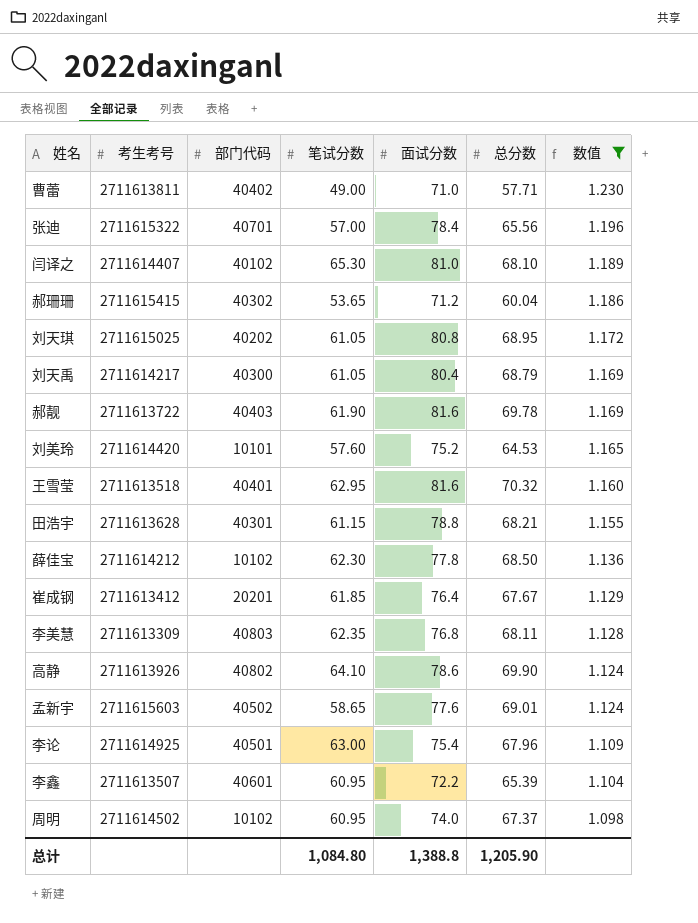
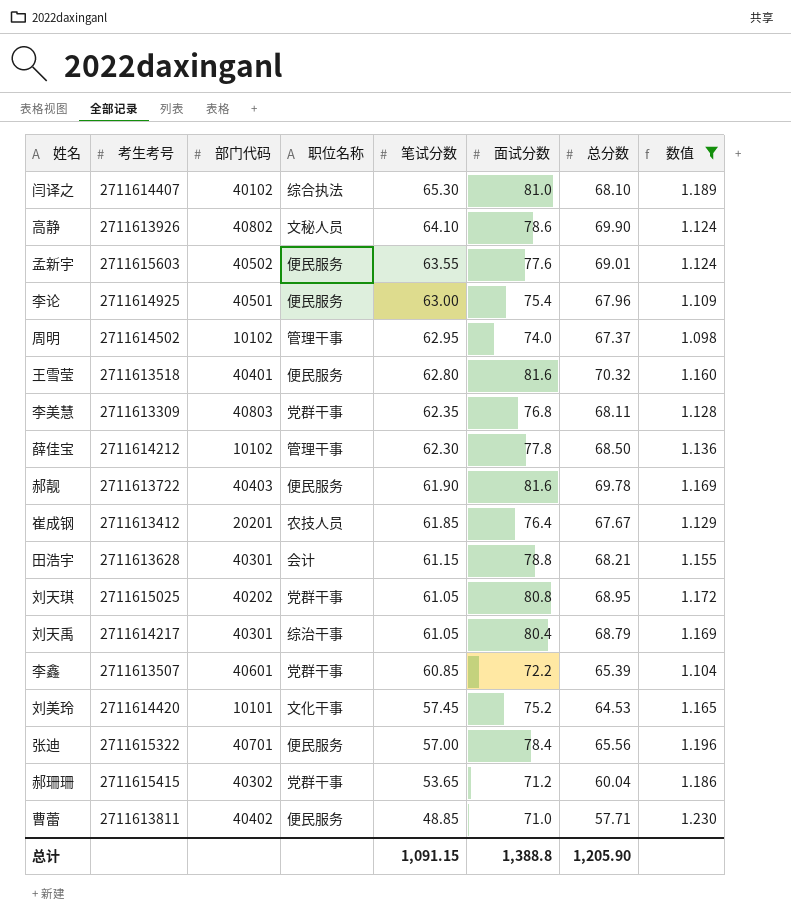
row order: 数值 descending -> 笔试分数 descending
column 职位名称 | position: none -> 4
孟新宇 | 笔试分数: 58.65 -> 63.55
周明 | 笔试分数: 60.95 -> 62.95
王雪莹 | 笔试分数: 62.95 -> 62.80
刘天禹 | 部门代码: 40300 -> 40301
李鑫 | 笔试分数: 60.95 -> 60.85
刘美玲 | 笔试分数: 57.60 -> 57.45
曹蕾 | 笔试分数: 49.00 -> 48.85
总计 | 笔试分数: 1,084.80 -> 1,091.15

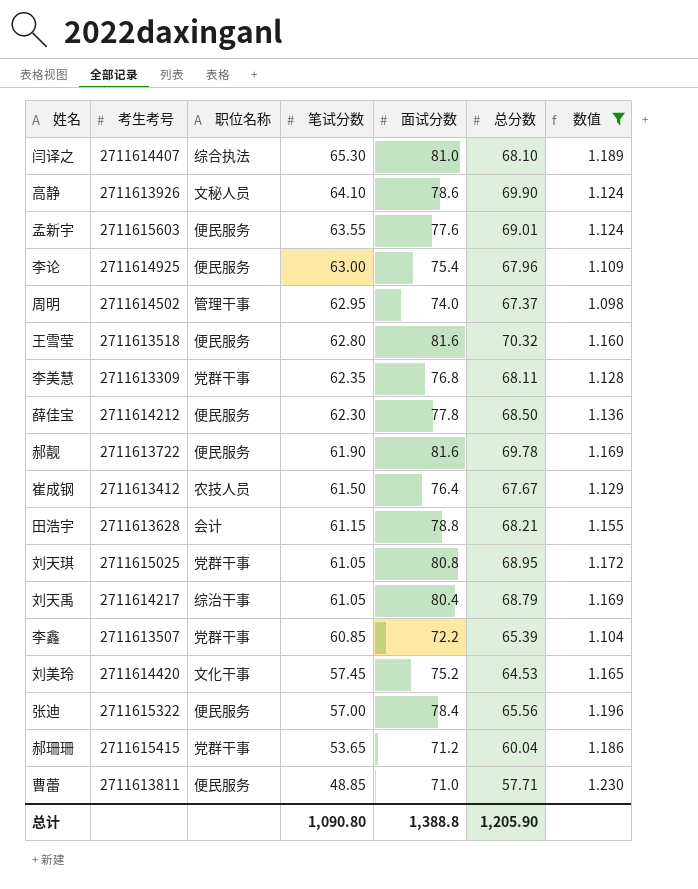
column 部门代码 | position: 3 -> none
薛佳宝 | 职位名称: 管理干事 -> 便民服务
崔成钢 | 笔试分数: 61.85 -> 61.50
总计 | 笔试分数: 1,091.15 -> 1,090.80

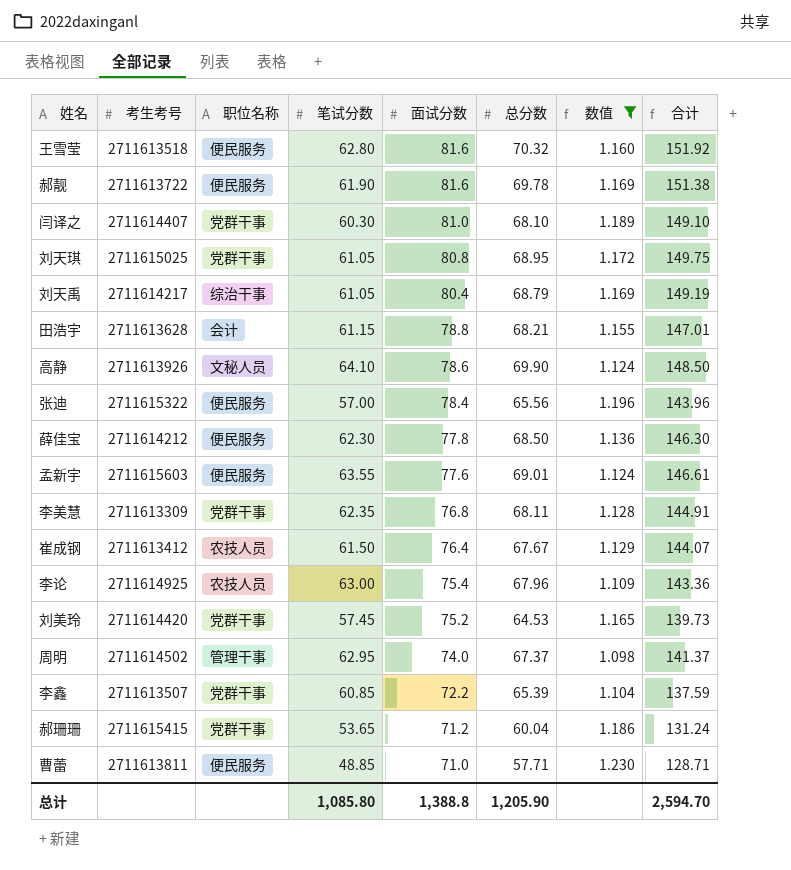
row order: 笔试分数 descending -> 面试分数 descending
column 合计 | formula: none -> [面试分数] + [总分数]
闫译之 | 职位名称: 综合执法 -> 党群干事
闫译之 | 笔试分数: 65.30 -> 60.30
李论 | 职位名称: 便民服务 -> 农技人员
刘美玲 | 职位名称: 文化干事 -> 党群干事
总计 | 笔试分数: 1,090.80 -> 1,085.80

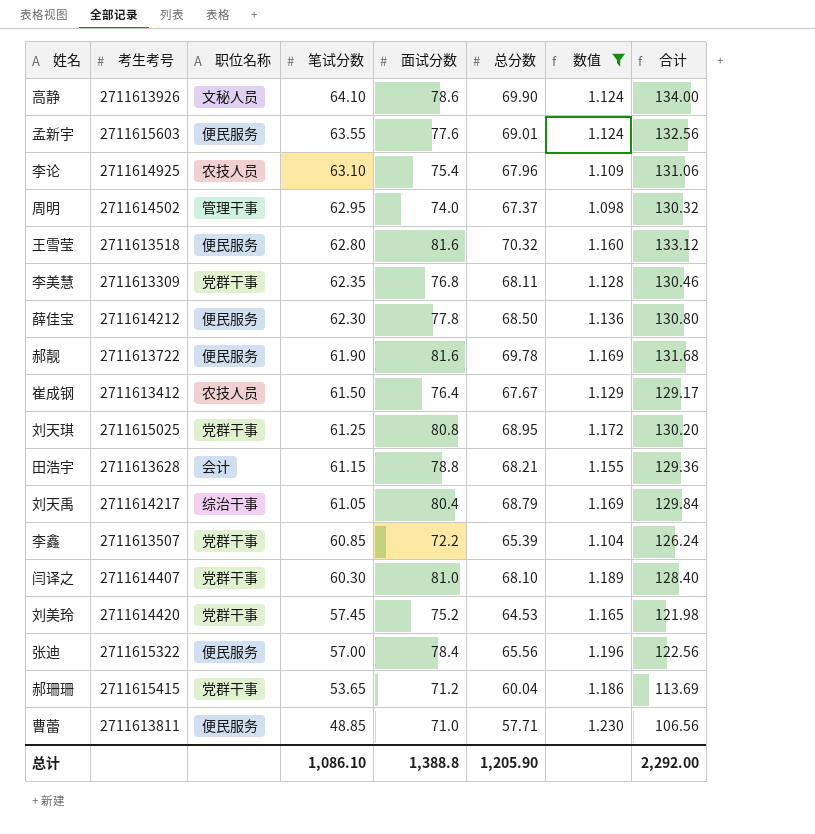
row order: 面试分数 descending -> 笔试分数 descending
column 合计 | formula: [面试分数] + [总分数] -> [笔试分数] + [总分数]
李论 | 笔试分数: 63.00 -> 63.10
刘天琪 | 笔试分数: 61.05 -> 61.25
总计 | 笔试分数: 1,085.80 -> 1,086.10
总计 | 合计: 2,594.70 -> 2,292.00

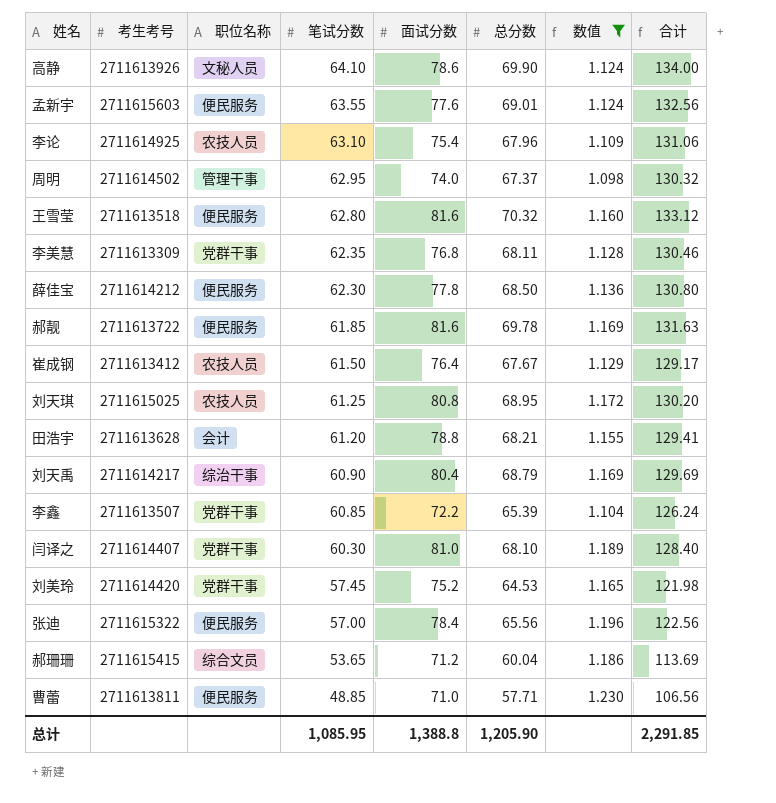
郝靓 | 笔试分数: 61.90 -> 61.85
郝靓 | 合计: 131.68 -> 131.63
刘天琪 | 职位名称: 党群干事 -> 农技人员
田浩宇 | 笔试分数: 61.15 -> 61.20
田浩宇 | 合计: 129.36 -> 129.41
刘天禹 | 笔试分数: 61.05 -> 60.90
刘天禹 | 合计: 129.84 -> 129.69
郝珊珊 | 职位名称: 党群干事 -> 综合文员
总计 | 笔试分数: 1,086.10 -> 1,085.95
总计 | 合计: 2,292.00 -> 2,291.85

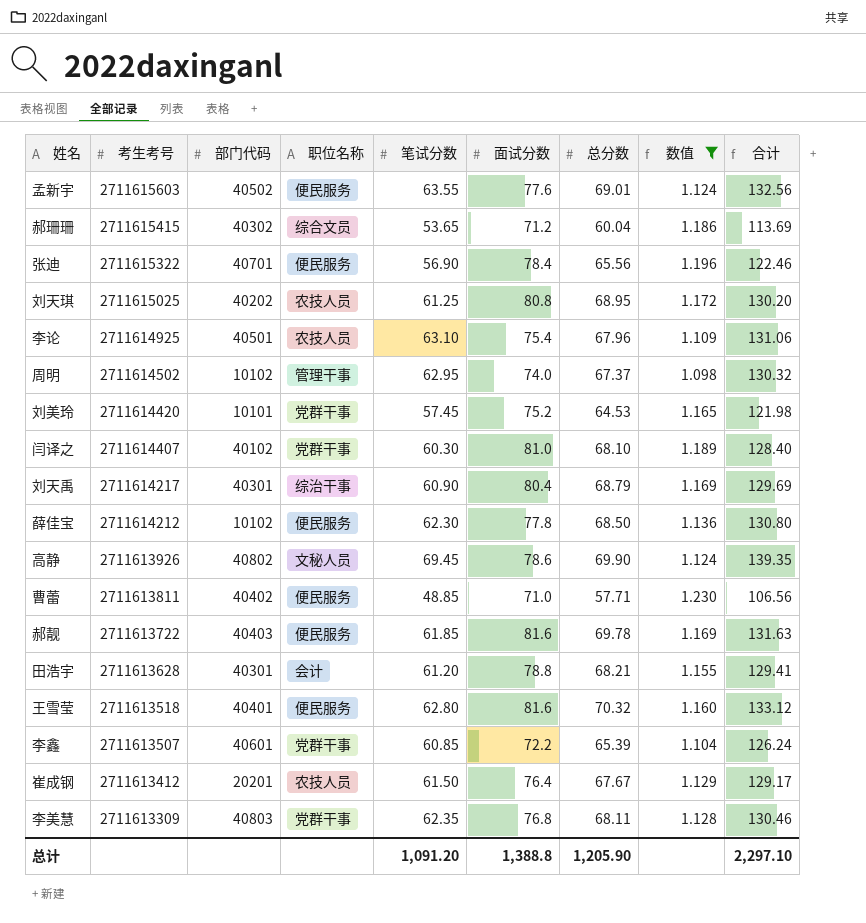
row order: 笔试分数 descending -> 考生考号 descending
column 部门代码 | position: none -> 3
张迪 | 笔试分数: 57.00 -> 56.90
张迪 | 合计: 122.56 -> 122.46
高静 | 笔试分数: 64.10 -> 69.45
高静 | 合计: 134.00 -> 139.35
总计 | 笔试分数: 1,085.95 -> 1,091.20
总计 | 合计: 2,291.85 -> 2,297.10

